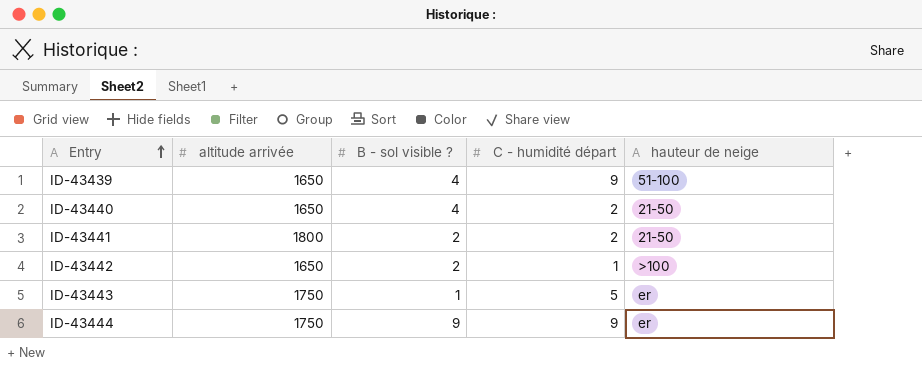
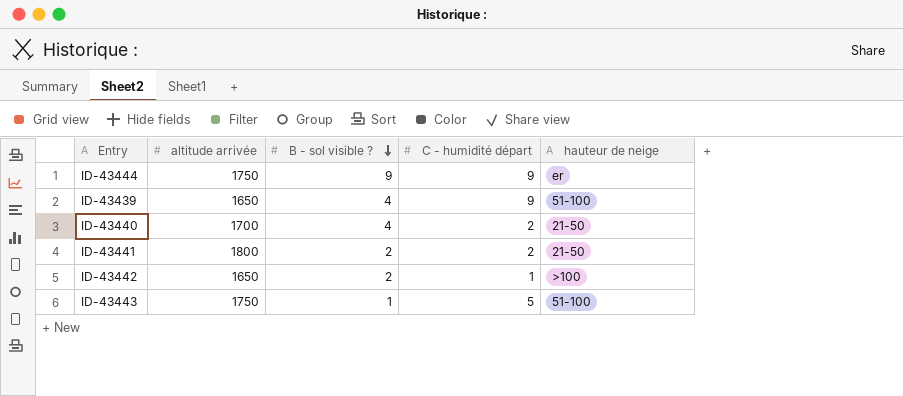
row order: Entry ascending -> B - sol visible ? descending
ID-43440 | altitude arrivée: 1650 -> 1700
ID-43443 | hauteur de neige: er -> 51-100

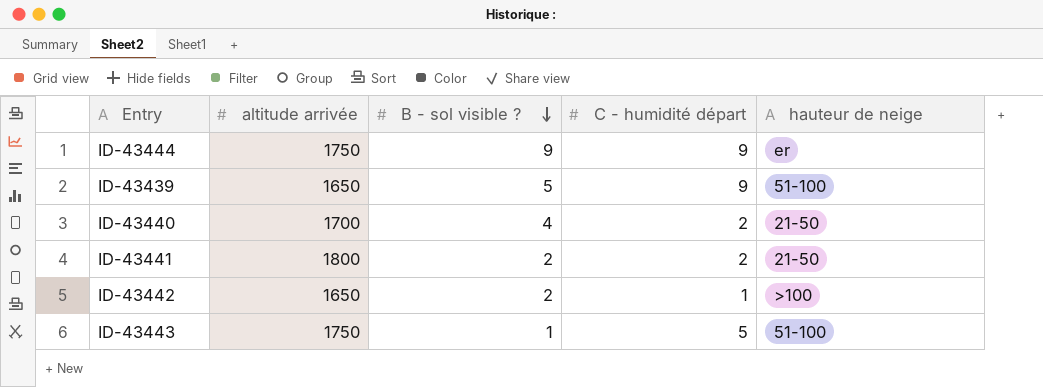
ID-43439 | B - sol visible ?: 4 -> 5

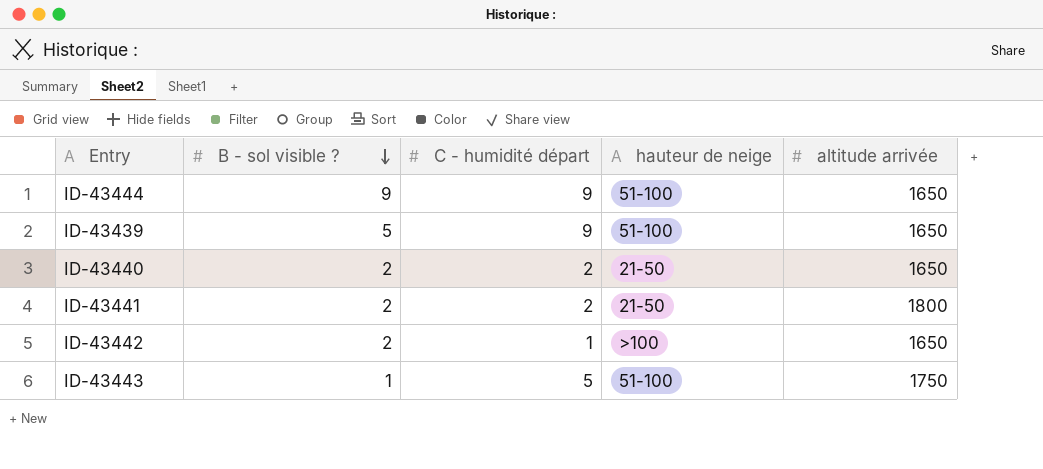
column altitude arrivée | position: 2 -> 5
ID-43444 | hauteur de neige: er -> 51-100
ID-43444 | altitude arrivée: 1750 -> 1650
ID-43440 | B - sol visible ?: 4 -> 2
ID-43440 | altitude arrivée: 1700 -> 1650

